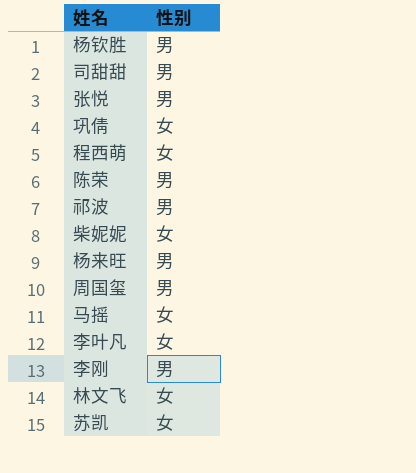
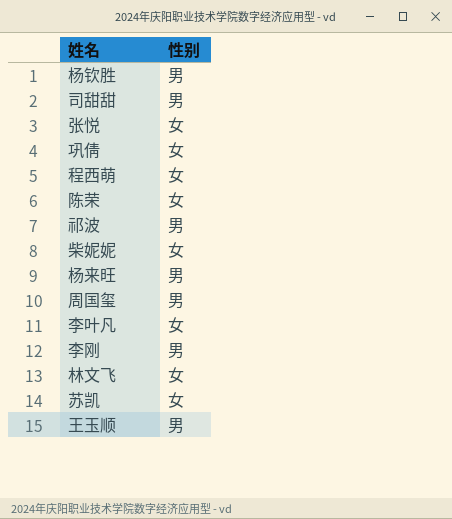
row 马摇: 女 -> none
张悦 | 性别: 男 -> 女
陈荣 | 性别: 男 -> 女
row 王玉顺: none -> 男

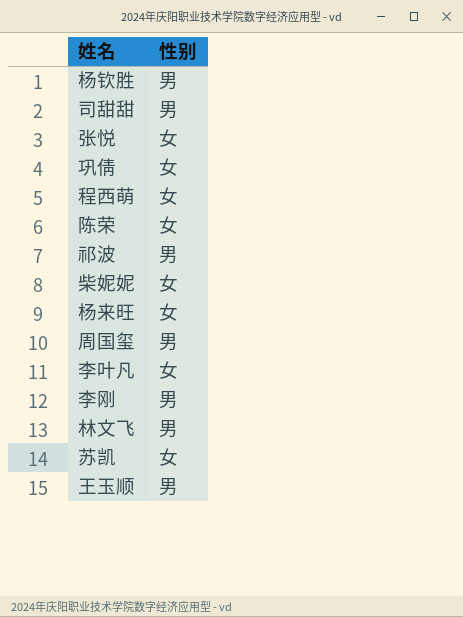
杨来旺 | 性别: 男 -> 女
林文飞 | 性别: 女 -> 男

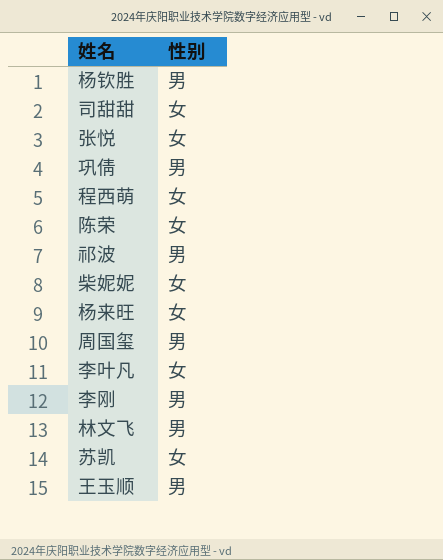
司甜甜 | 性别: 男 -> 女
巩倩 | 性别: 女 -> 男

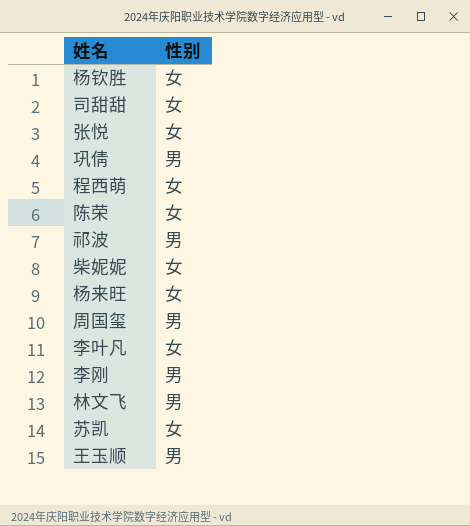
杨钦胜 | 性别: 男 -> 女

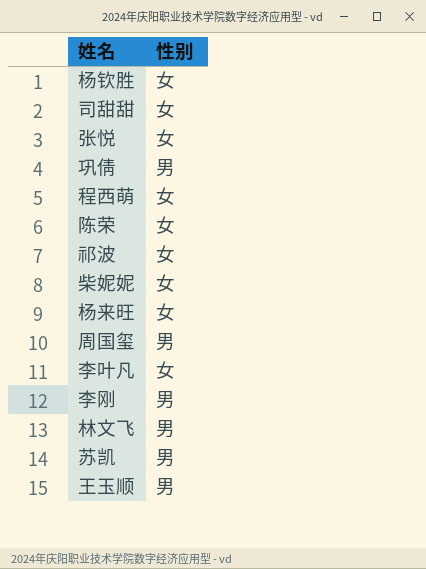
祁波 | 性别: 男 -> 女
苏凯 | 性别: 女 -> 男

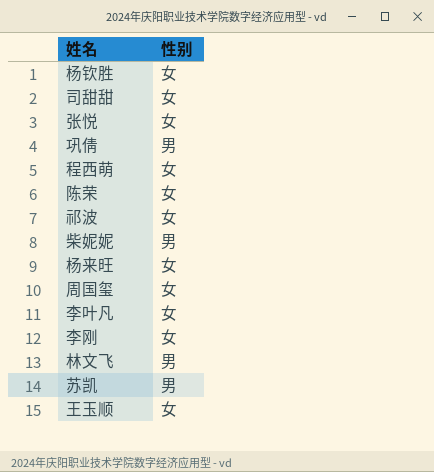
柴妮妮 | 性别: 女 -> 男
周国玺 | 性别: 男 -> 女
李刚 | 性别: 男 -> 女
王玉顺 | 性别: 男 -> 女

